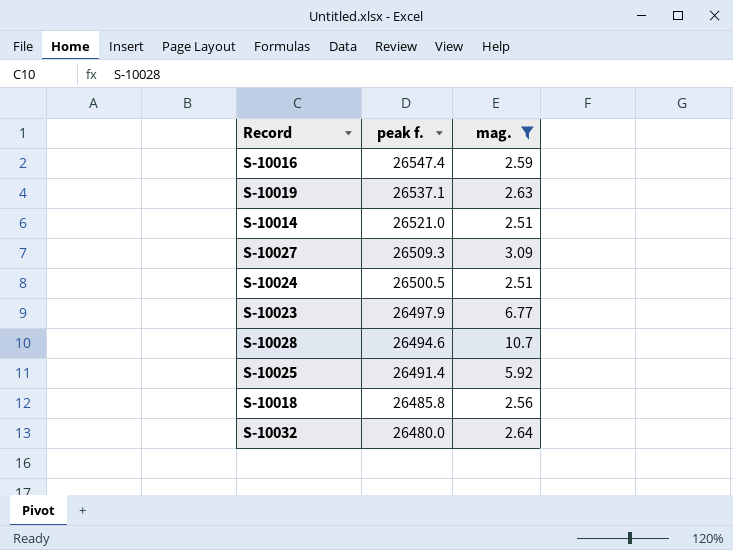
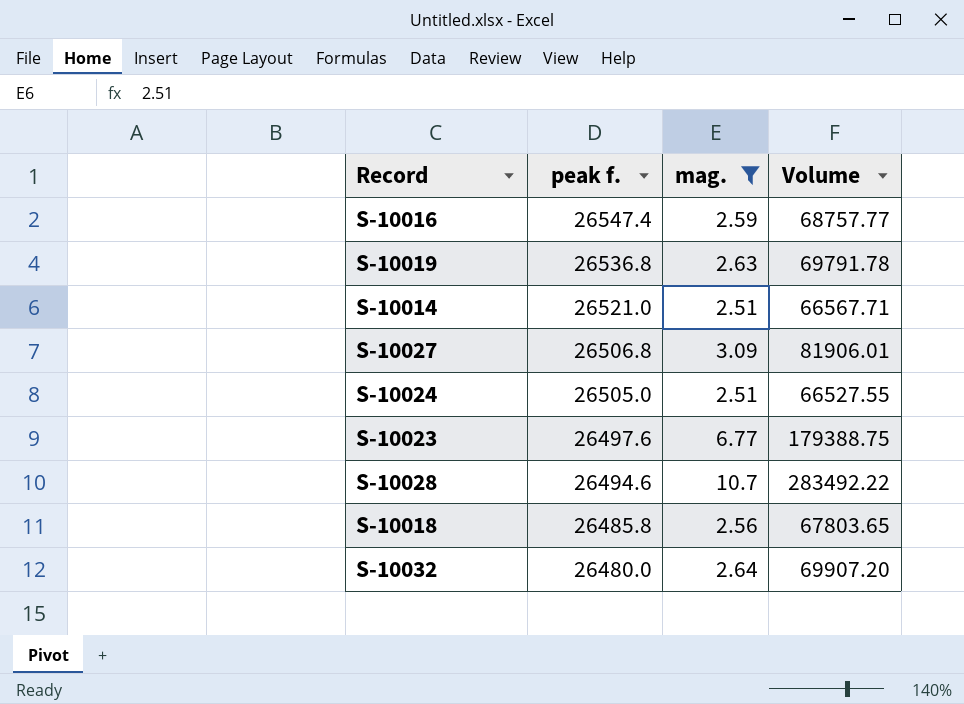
column Volume | formula: none -> [peak f.] * [mag.]
row S-10025: 26491.4 | 5.92 -> none
S-10019 | peak f.: 26537.1 -> 26536.8
S-10027 | peak f.: 26509.3 -> 26506.8
S-10024 | peak f.: 26500.5 -> 26505.0
S-10023 | peak f.: 26497.9 -> 26497.6

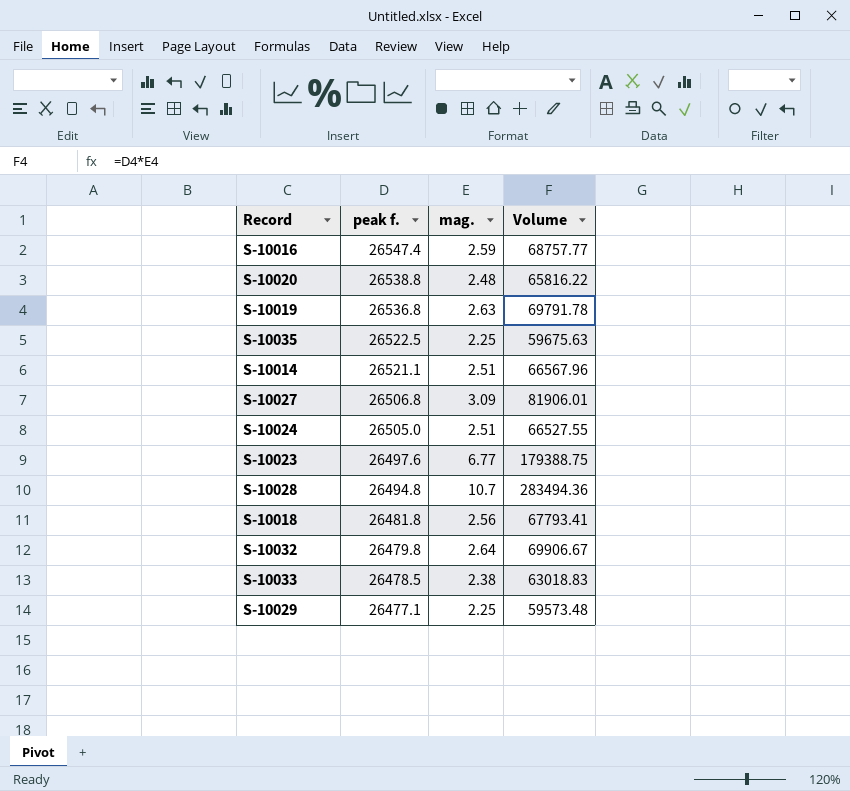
filter: mag. >= 2.51 -> none
S-10014 | peak f.: 26521.0 -> 26521.1
S-10014 | Volume: 66567.71 -> 66567.96
S-10028 | peak f.: 26494.6 -> 26494.8
S-10028 | Volume: 283492.22 -> 283494.36
S-10018 | peak f.: 26485.8 -> 26481.8
S-10018 | Volume: 67803.65 -> 67793.41
S-10032 | peak f.: 26480.0 -> 26479.8
S-10032 | Volume: 69907.20 -> 69906.67

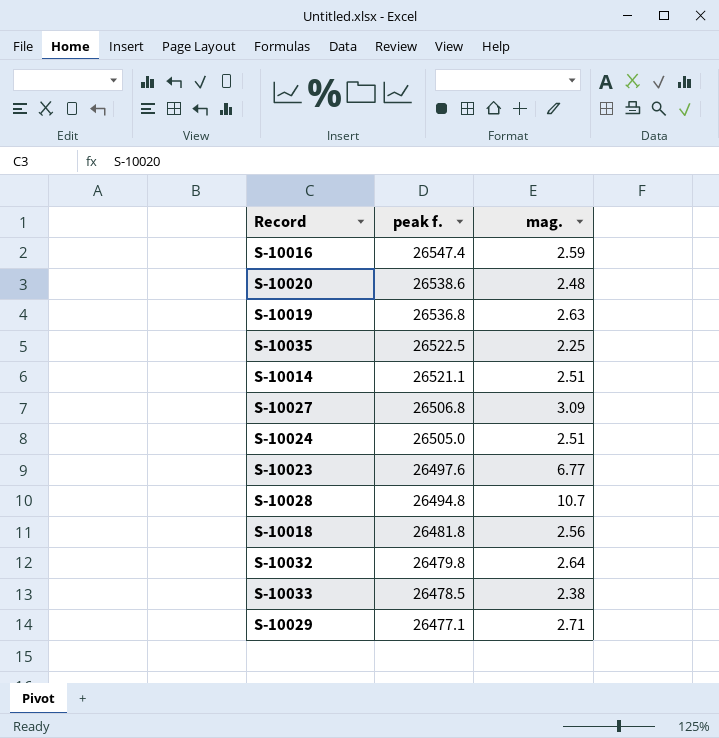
column Volume | formula: [peak f.] * [mag.] -> none
S-10020 | peak f.: 26538.8 -> 26538.6
S-10029 | mag.: 2.25 -> 2.71

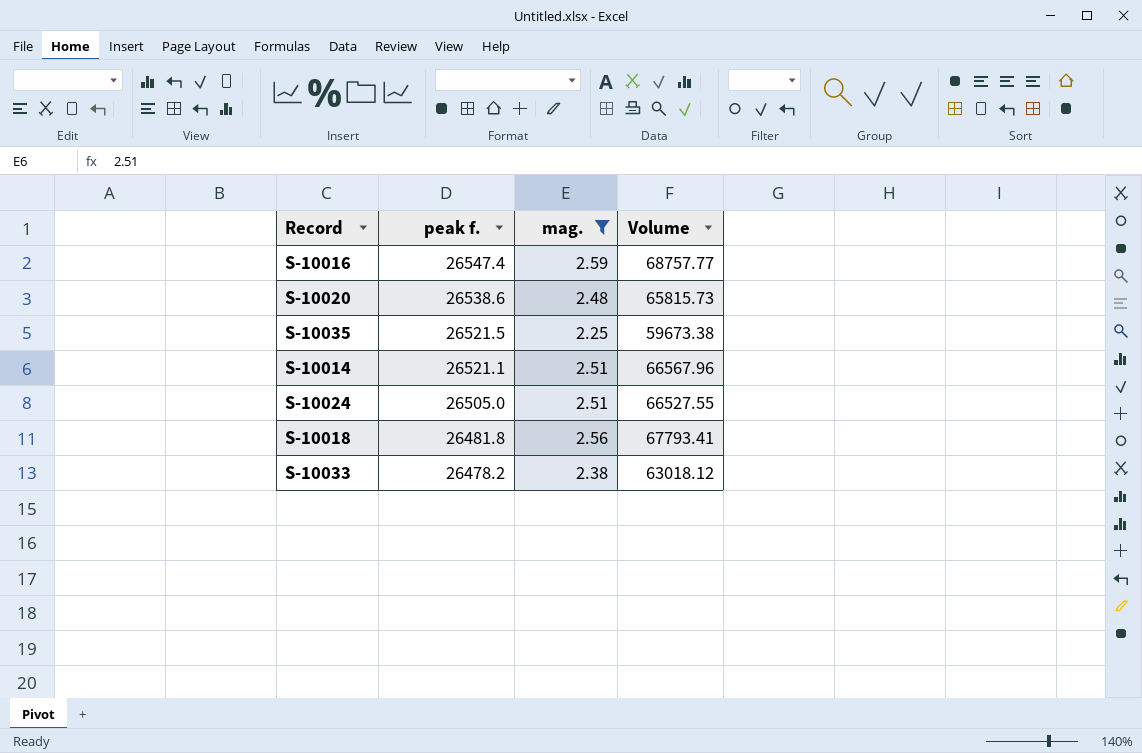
filter: none -> mag. <= 2.59
column Volume | formula: none -> [peak f.] * [mag.]
S-10035 | peak f.: 26522.5 -> 26521.5
S-10033 | peak f.: 26478.5 -> 26478.2

